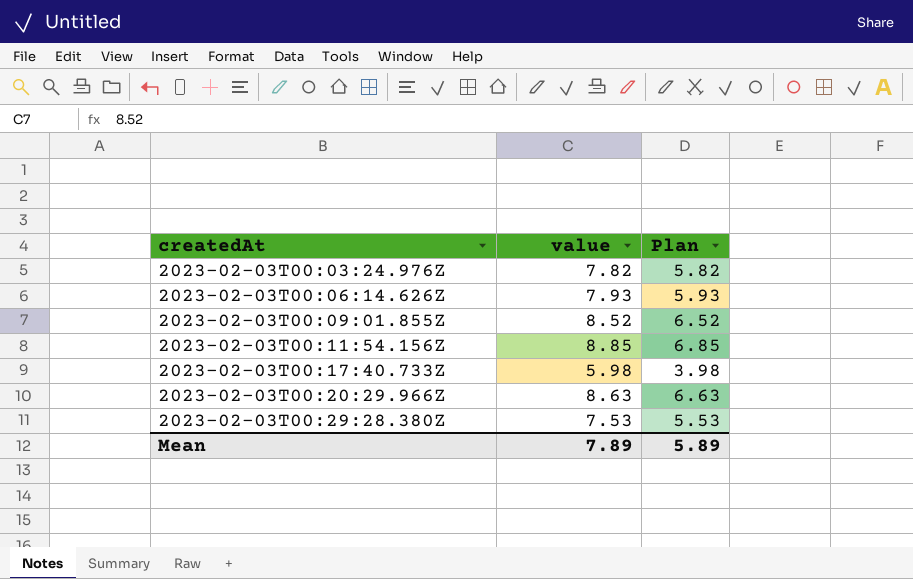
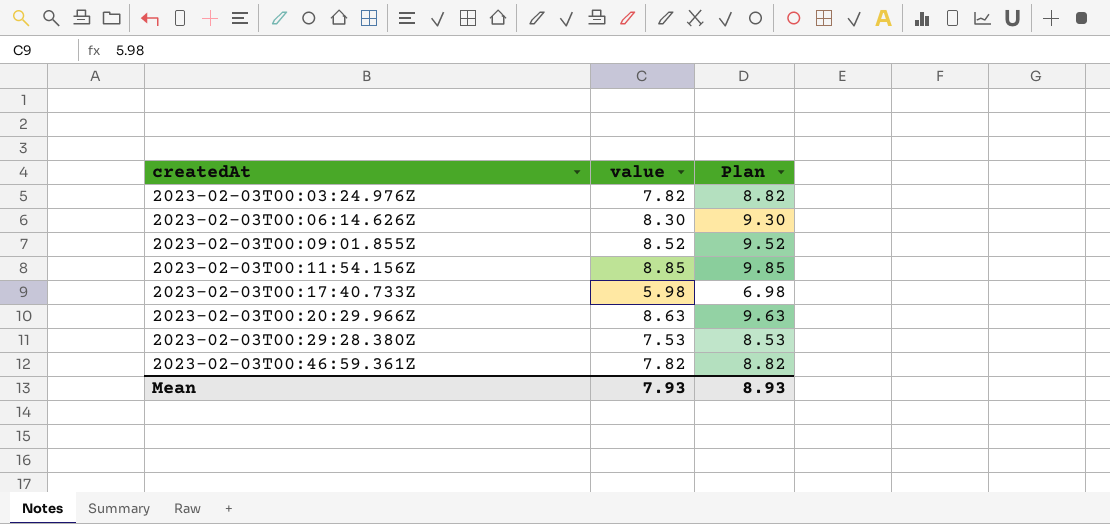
column Plan | formula: [value] - 2 -> [value] + 1
2023-02-03T00:06:14.626Z | value: 7.93 -> 8.30
row 2023-02-03T00:46:59.361Z: none -> 7.82 | 8.82
Mean | value: 7.89 -> 7.93
Mean | Plan: 5.89 -> 8.93

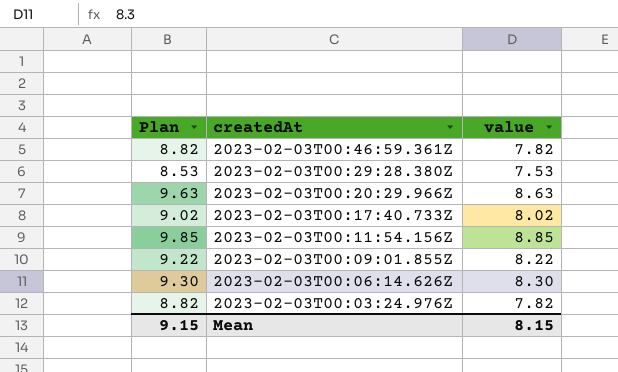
row order: createdAt ascending -> createdAt descending
column Plan | position: 3 -> 1
2023-02-03T00:17:40.733Z | Plan: 6.98 -> 9.02
2023-02-03T00:17:40.733Z | value: 5.98 -> 8.02
2023-02-03T00:09:01.855Z | Plan: 9.52 -> 9.22
2023-02-03T00:09:01.855Z | value: 8.52 -> 8.22
Mean | Plan: 8.93 -> 9.15
Mean | value: 7.93 -> 8.15

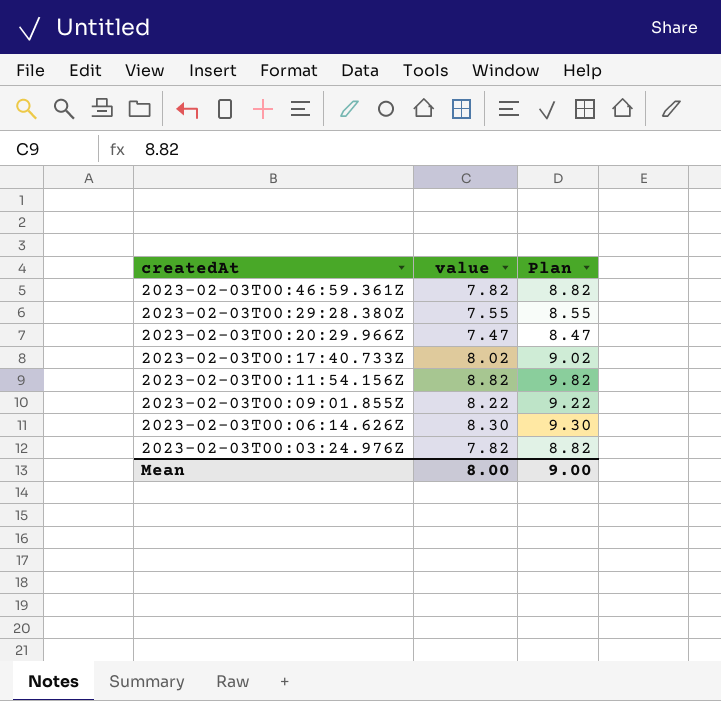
column Plan | position: 1 -> 3
2023-02-03T00:29:28.380Z | value: 7.53 -> 7.55
2023-02-03T00:29:28.380Z | Plan: 8.53 -> 8.55
2023-02-03T00:20:29.966Z | value: 8.63 -> 7.47
2023-02-03T00:20:29.966Z | Plan: 9.63 -> 8.47
2023-02-03T00:11:54.156Z | value: 8.85 -> 8.82
2023-02-03T00:11:54.156Z | Plan: 9.85 -> 9.82
Mean | value: 8.15 -> 8.00
Mean | Plan: 9.15 -> 9.00

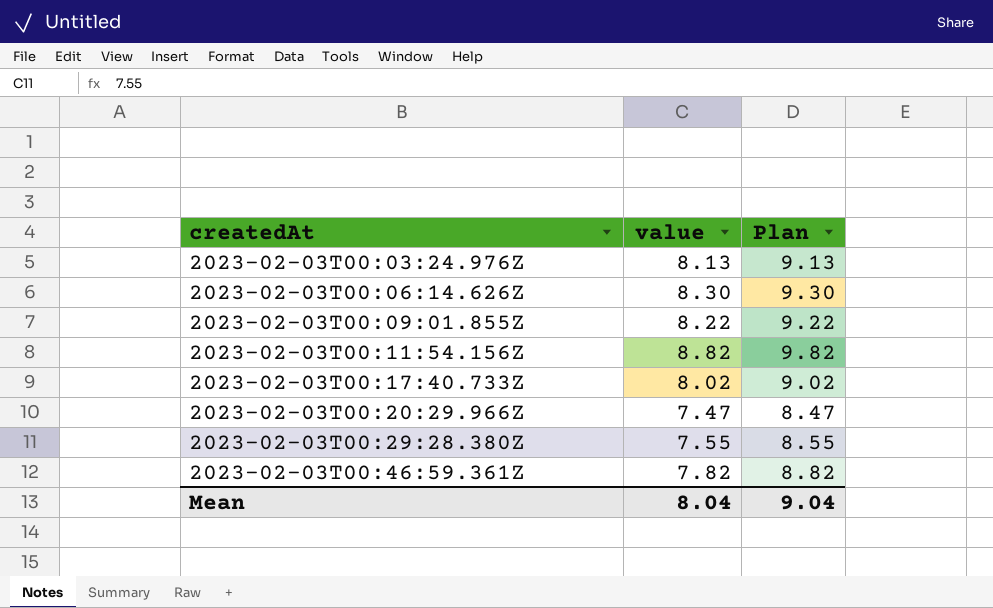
row order: createdAt descending -> createdAt ascending
2023-02-03T00:03:24.976Z | value: 7.82 -> 8.13
2023-02-03T00:03:24.976Z | Plan: 8.82 -> 9.13
Mean | value: 8.00 -> 8.04
Mean | Plan: 9.00 -> 9.04

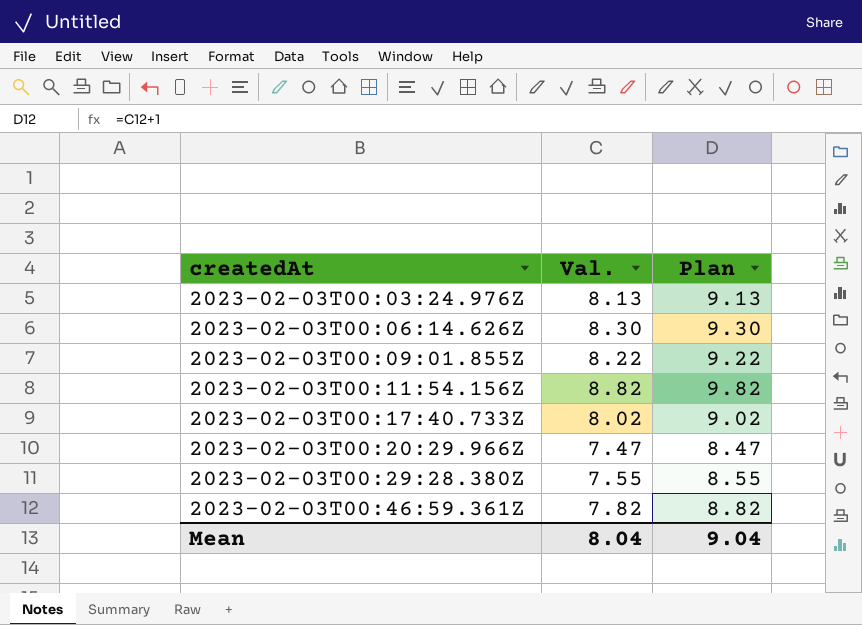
column name: value -> Val.

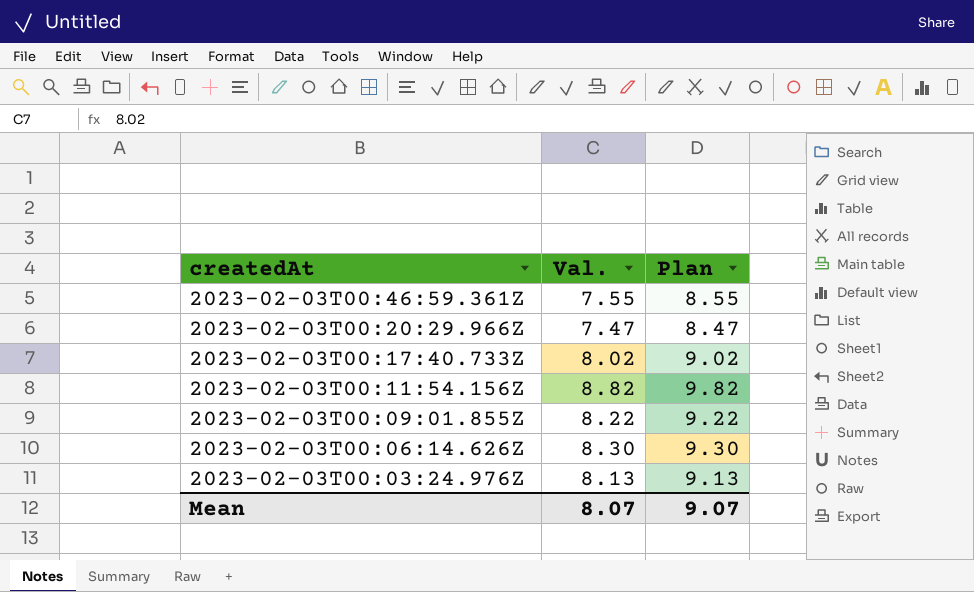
row order: createdAt ascending -> createdAt descending
row 2023-02-03T00:29:28.380Z: 7.55 | 8.55 -> none
2023-02-03T00:46:59.361Z | Val.: 7.82 -> 7.55
2023-02-03T00:46:59.361Z | Plan: 8.82 -> 8.55
Mean | Val.: 8.04 -> 8.07
Mean | Plan: 9.04 -> 9.07

